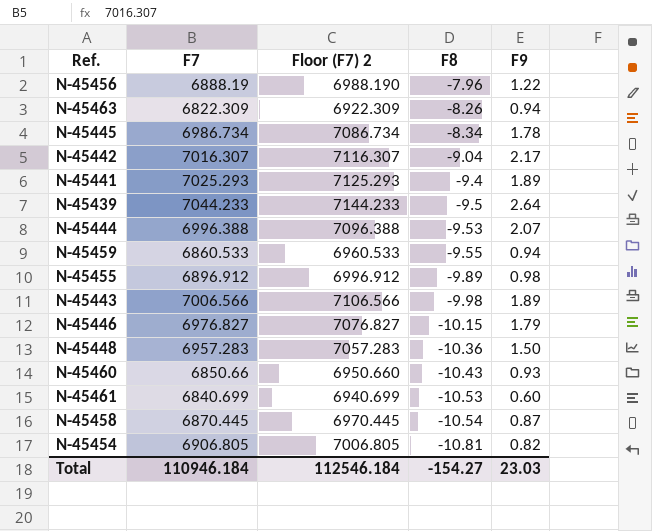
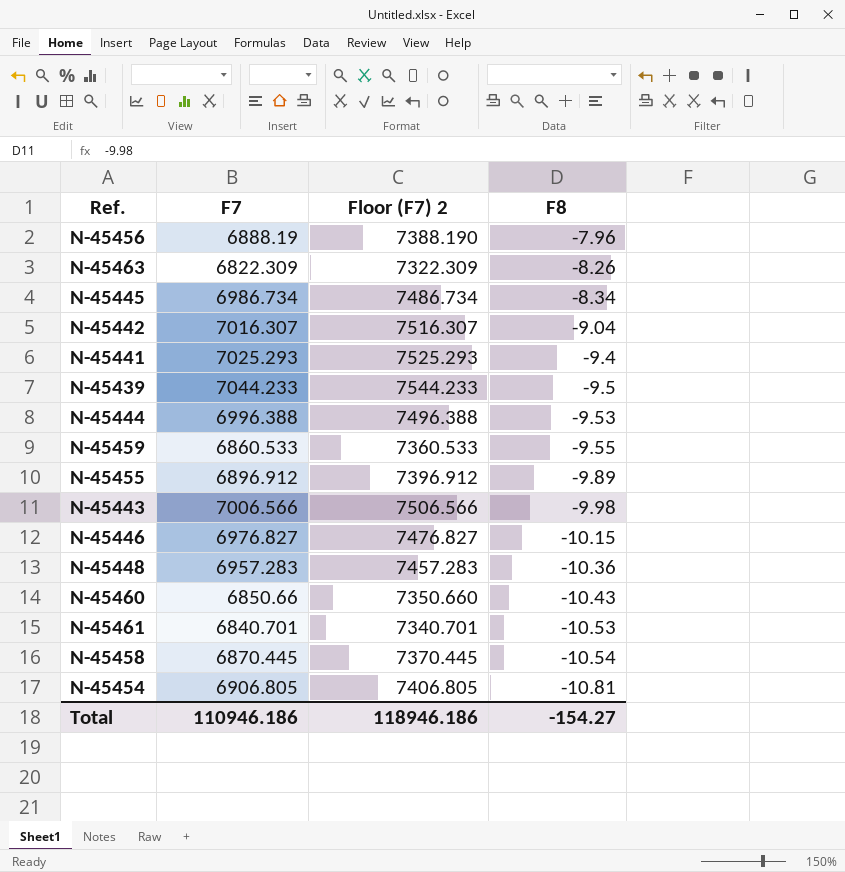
column F9 | position: 5 -> none
column Floor (F7) 2 | formula: [F7] + 100 -> [F7] + 500
N-45461 | F7: 6840.699 -> 6840.701
Total | F7: 110946.184 -> 110946.186
Total | Floor (F7) 2: 112546.184 -> 118946.186

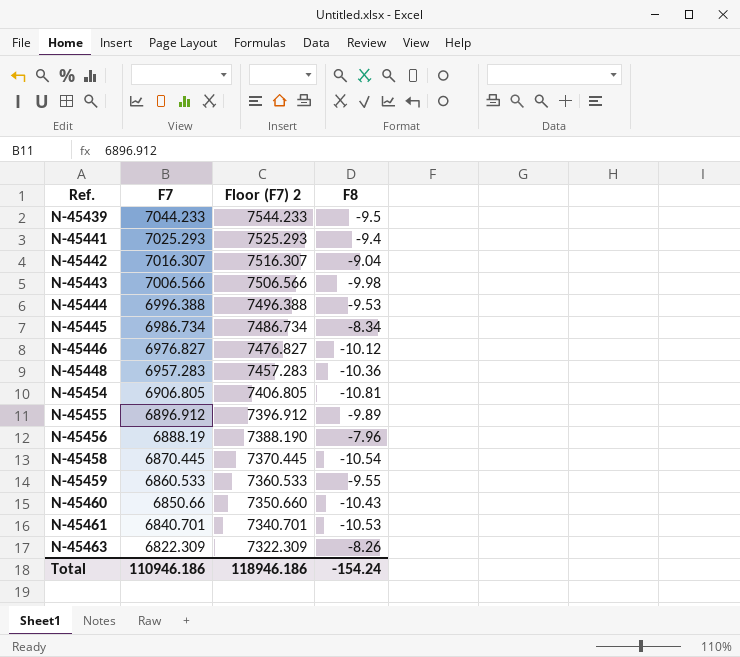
row order: F8 descending -> Ref. ascending
N-45446 | F8: -10.15 -> -10.12
Total | F8: -154.27 -> -154.24

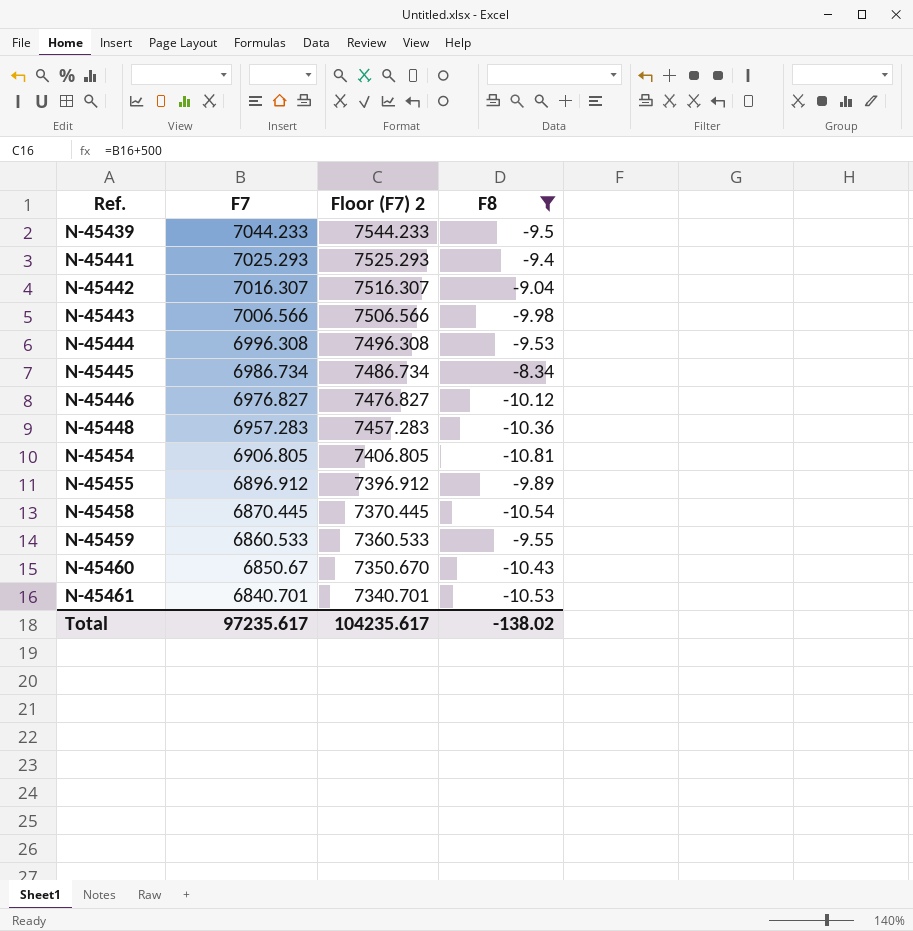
filter: none -> F8 <= -8.34
N-45444 | F7: 6996.388 -> 6996.308
N-45444 | Floor (F7) 2: 7496.388 -> 7496.308
N-45460 | F7: 6850.66 -> 6850.67
N-45460 | Floor (F7) 2: 7350.660 -> 7350.670
Total | F7: 110946.186 -> 97235.617
Total | Floor (F7) 2: 118946.186 -> 104235.617
Total | F8: -154.24 -> -138.02

